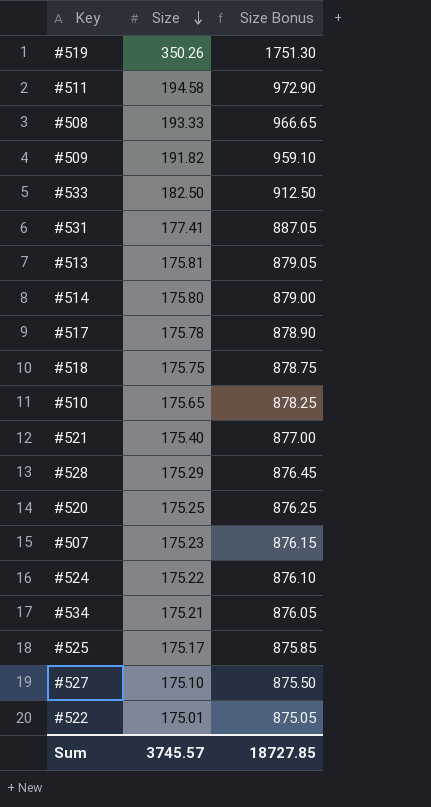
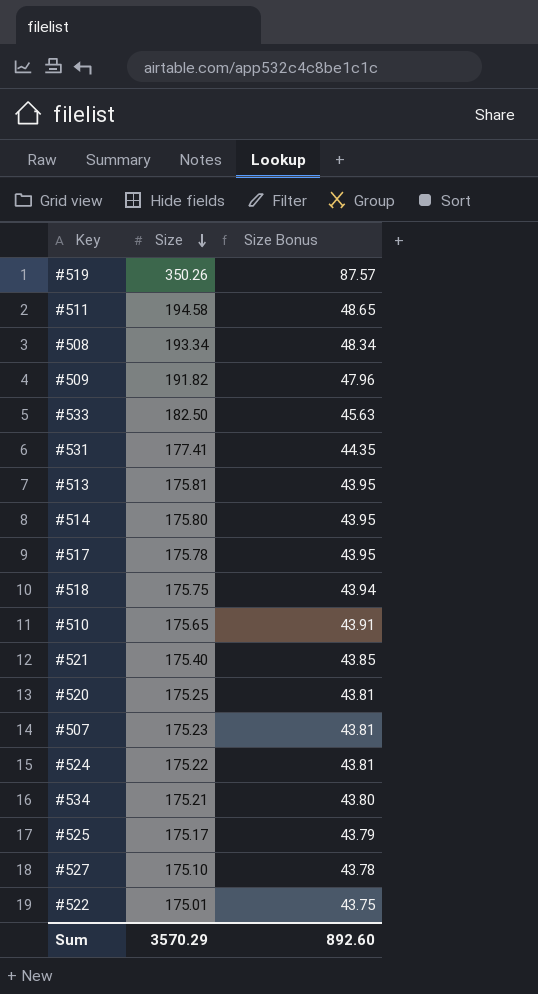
column Size Bonus | formula: [Size] * 5 -> [Size] * 0.25
row #528: 175.29 | 876.45 -> none
#508 | Size: 193.33 -> 193.34
Sum | Size: 3745.57 -> 3570.29
Sum | Size Bonus: 18727.85 -> 892.60

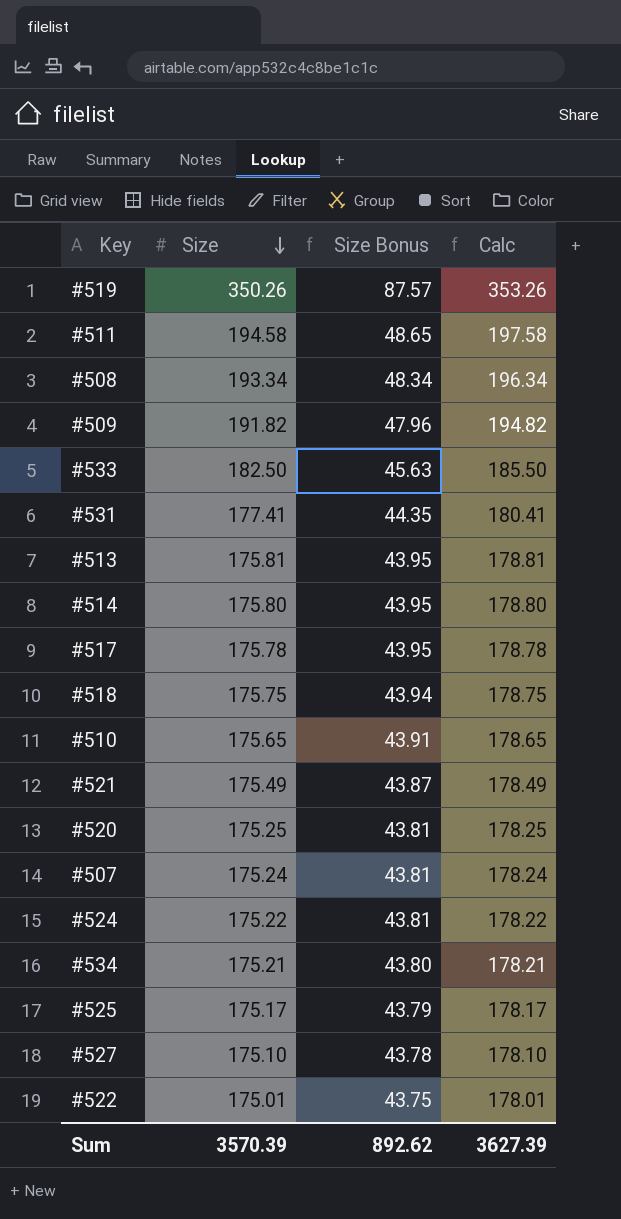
column Calc | formula: none -> [Size] + 3
#521 | Size: 175.40 -> 175.49
#521 | Size Bonus: 43.85 -> 43.87
#507 | Size: 175.23 -> 175.24
Sum | Size: 3570.29 -> 3570.39
Sum | Size Bonus: 892.60 -> 892.62

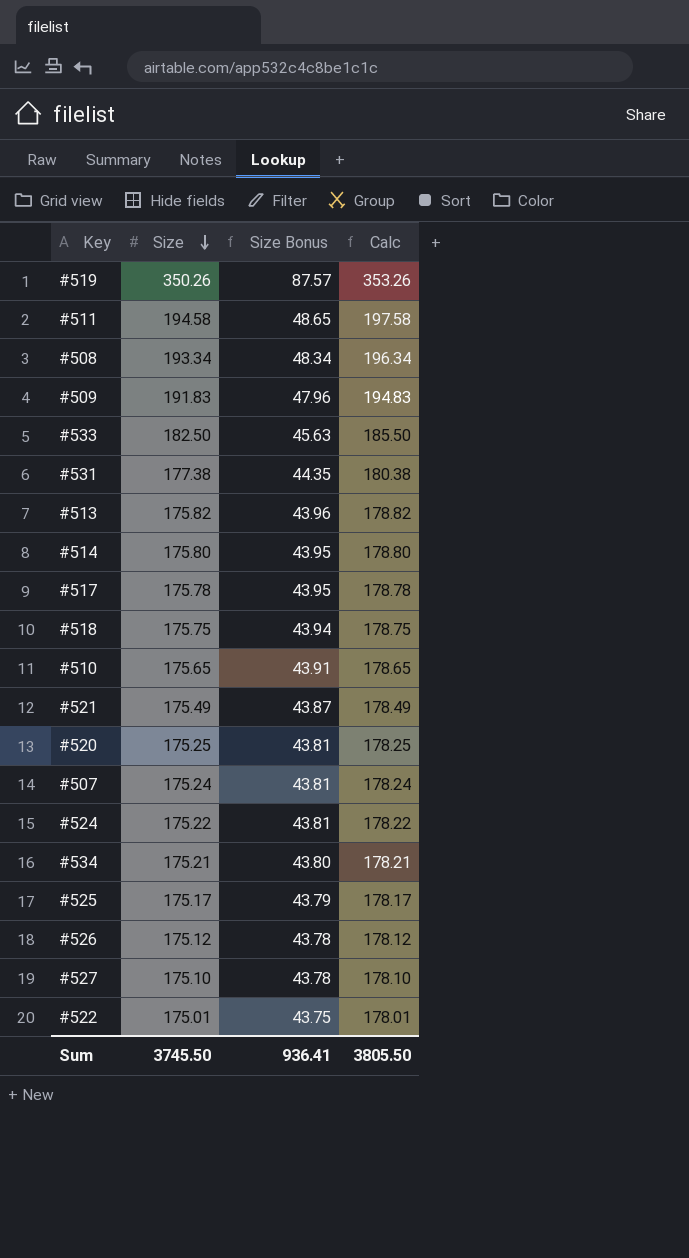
#509 | Size: 191.82 -> 191.83
#509 | Calc: 194.82 -> 194.83
#531 | Size: 177.41 -> 177.38
#531 | Calc: 180.41 -> 180.38
#513 | Size: 175.81 -> 175.82
#513 | Size Bonus: 43.95 -> 43.96
#513 | Calc: 178.81 -> 178.82
row #526: none -> 175.12 | 43.78 | 178.12
Sum | Size: 3570.39 -> 3745.50
Sum | Size Bonus: 892.62 -> 936.41
Sum | Calc: 3627.39 -> 3805.50

